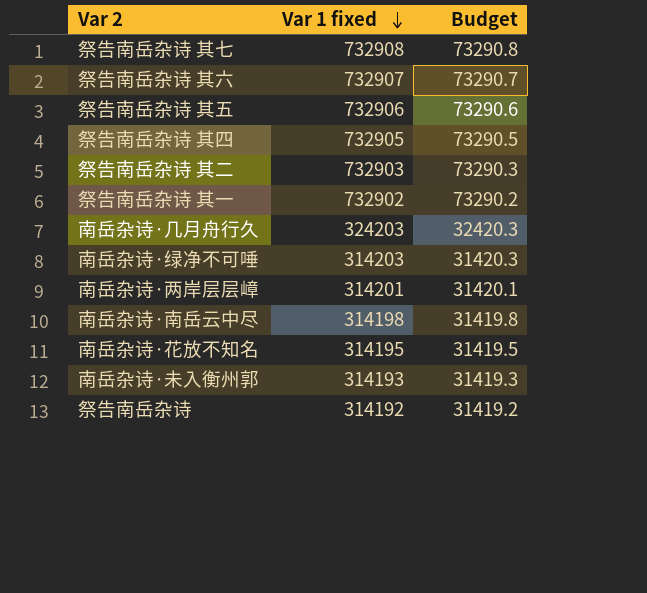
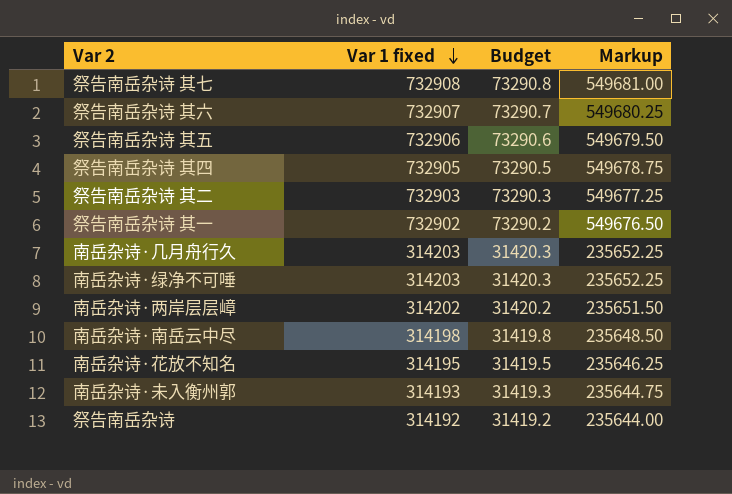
column Markup | formula: none -> [Var 1 fixed] * 0.75
南岳杂诗·几月舟行久 | Var 1 fixed: 324203 -> 314203
南岳杂诗·几月舟行久 | Budget: 32420.3 -> 31420.3
南岳杂诗·两岸层层嶂 | Var 1 fixed: 314201 -> 314202
南岳杂诗·两岸层层嶂 | Budget: 31420.1 -> 31420.2

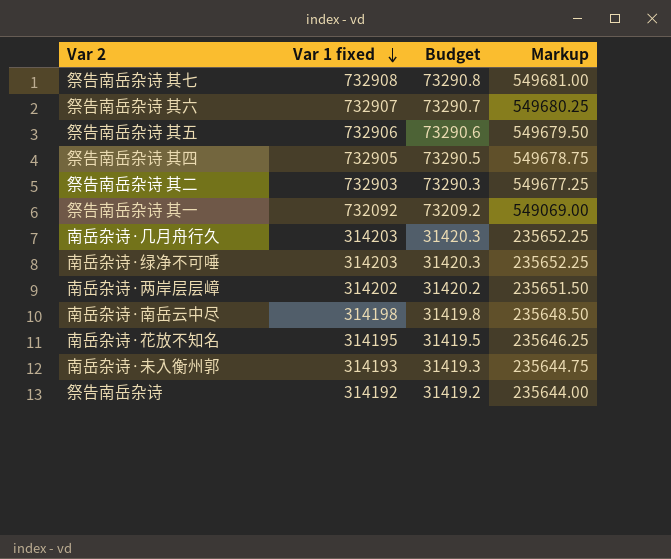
祭告南岳杂诗 其一 | Var 1 fixed: 732902 -> 732092
祭告南岳杂诗 其一 | Budget: 73290.2 -> 73209.2
祭告南岳杂诗 其一 | Markup: 549676.50 -> 549069.00

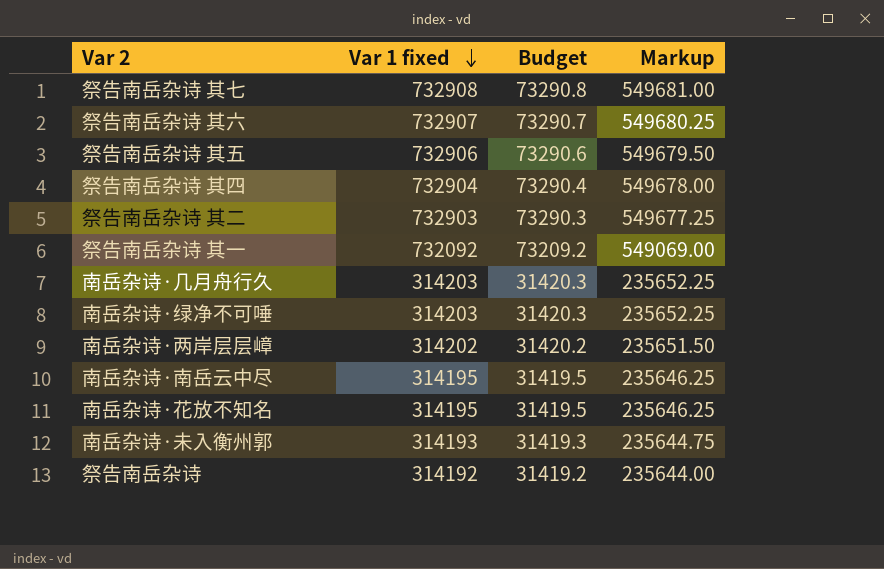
祭告南岳杂诗 其四 | Var 1 fixed: 732905 -> 732904
祭告南岳杂诗 其四 | Budget: 73290.5 -> 73290.4
祭告南岳杂诗 其四 | Markup: 549678.75 -> 549678.00
南岳杂诗·南岳云中尽 | Var 1 fixed: 314198 -> 314195
南岳杂诗·南岳云中尽 | Budget: 31419.8 -> 31419.5
南岳杂诗·南岳云中尽 | Markup: 235648.50 -> 235646.25

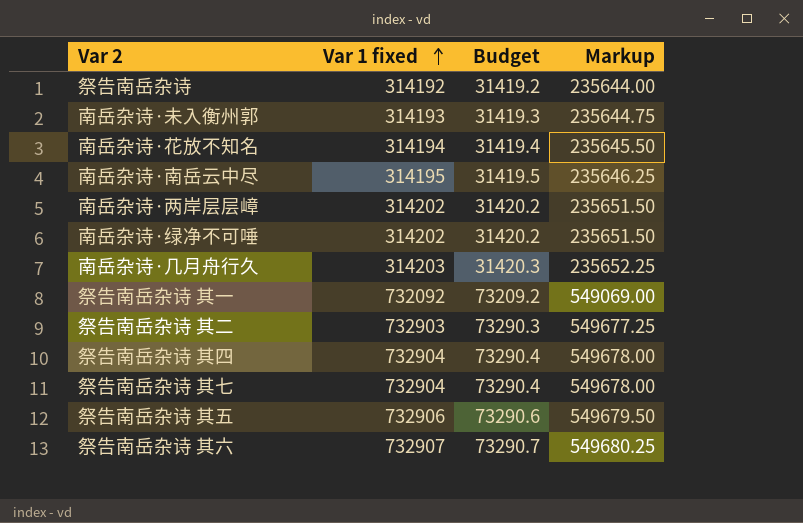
row order: Var 1 fixed descending -> Var 1 fixed ascending
南岳杂诗·花放不知名 | Var 1 fixed: 314195 -> 314194
南岳杂诗·花放不知名 | Budget: 31419.5 -> 31419.4
南岳杂诗·花放不知名 | Markup: 235646.25 -> 235645.50
南岳杂诗·绿净不可唾 | Var 1 fixed: 314203 -> 314202
南岳杂诗·绿净不可唾 | Budget: 31420.3 -> 31420.2
南岳杂诗·绿净不可唾 | Markup: 235652.25 -> 235651.50
祭告南岳杂诗 其七 | Var 1 fixed: 732908 -> 732904
祭告南岳杂诗 其七 | Budget: 73290.8 -> 73290.4
祭告南岳杂诗 其七 | Markup: 549681.00 -> 549678.00

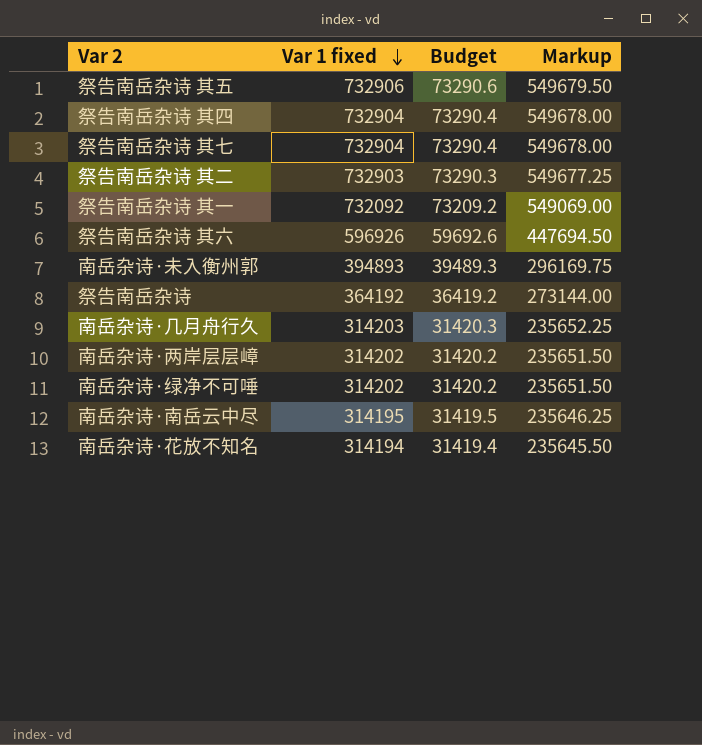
row order: Var 1 fixed ascending -> Var 1 fixed descending
祭告南岳杂诗 其六 | Var 1 fixed: 732907 -> 596926
祭告南岳杂诗 其六 | Budget: 73290.7 -> 59692.6
祭告南岳杂诗 其六 | Markup: 549680.25 -> 447694.50
南岳杂诗·未入衡州郭 | Var 1 fixed: 314193 -> 394893
南岳杂诗·未入衡州郭 | Budget: 31419.3 -> 39489.3
南岳杂诗·未入衡州郭 | Markup: 235644.75 -> 296169.75
祭告南岳杂诗 | Var 1 fixed: 314192 -> 364192
祭告南岳杂诗 | Budget: 31419.2 -> 36419.2
祭告南岳杂诗 | Markup: 235644.00 -> 273144.00

